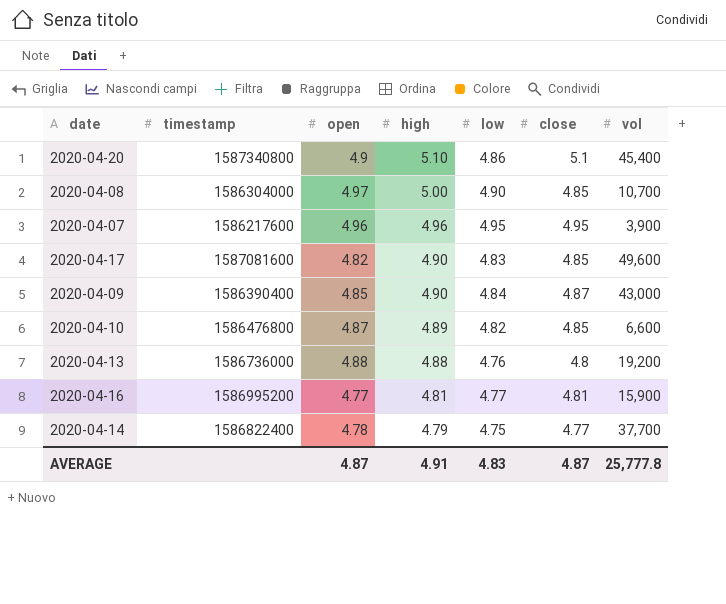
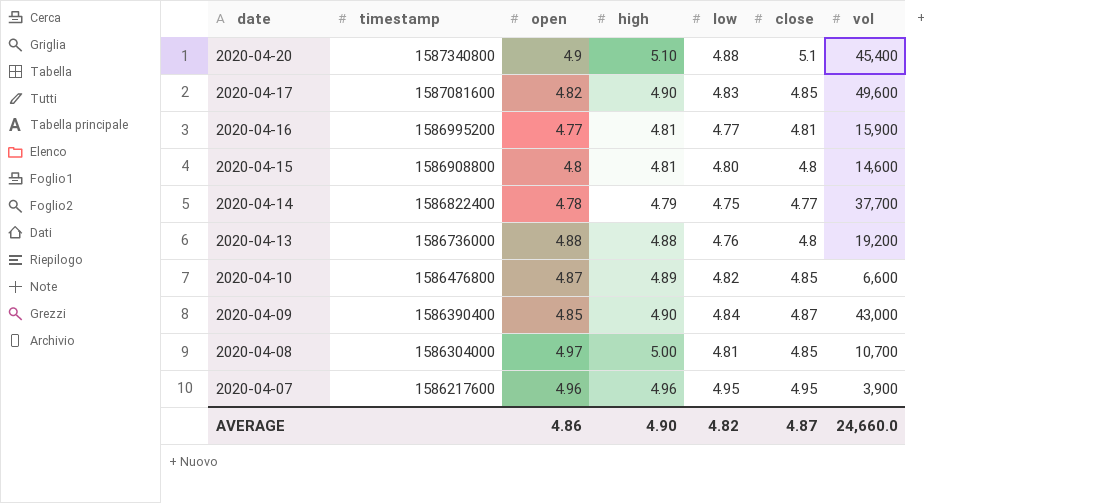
row order: high descending -> date descending
2020-04-20 | low: 4.86 -> 4.88
row 2020-04-15: none -> 1586908800 | 4.8 | 4.81 | 4.80 | 4.8 | 14,600
2020-04-08 | low: 4.90 -> 4.81
AVERAGE | open: 4.87 -> 4.86
AVERAGE | high: 4.91 -> 4.90
AVERAGE | low: 4.83 -> 4.82
AVERAGE | vol: 25,777.8 -> 24,660.0

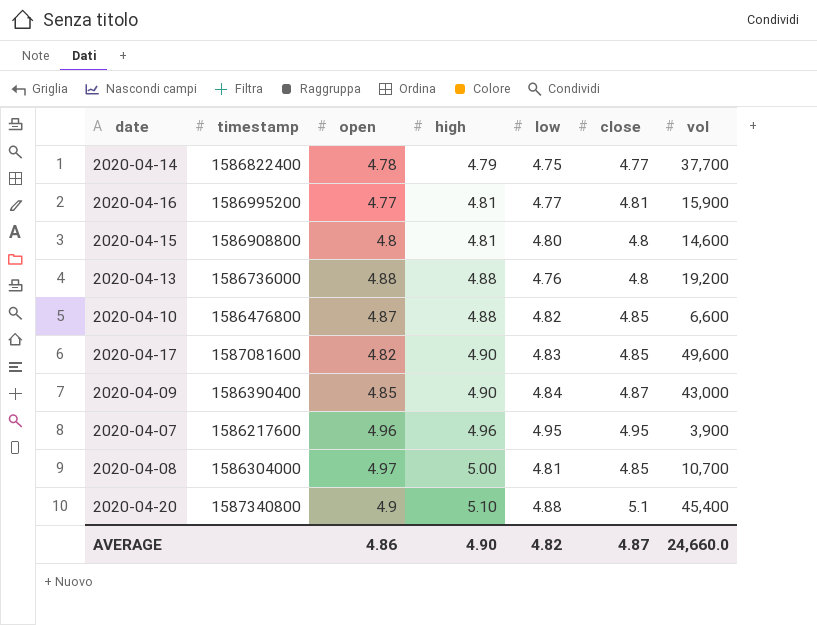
row order: date descending -> high ascending
2020-04-10 | high: 4.89 -> 4.88

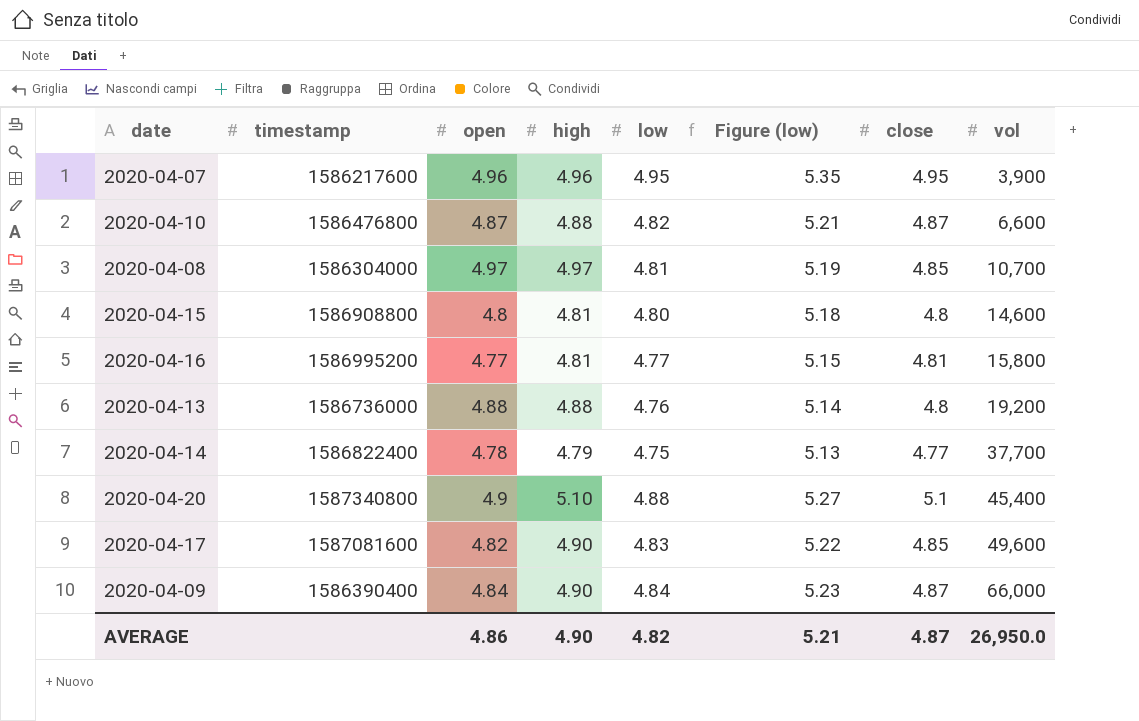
row order: high ascending -> vol ascending
column Figure (low) | formula: none -> [low] * 1.08
2020-04-10 | close: 4.85 -> 4.87
2020-04-08 | high: 5.00 -> 4.97
2020-04-16 | vol: 15,900 -> 15,800
2020-04-09 | open: 4.85 -> 4.84
2020-04-09 | vol: 43,000 -> 66,000
AVERAGE | vol: 24,660.0 -> 26,950.0

